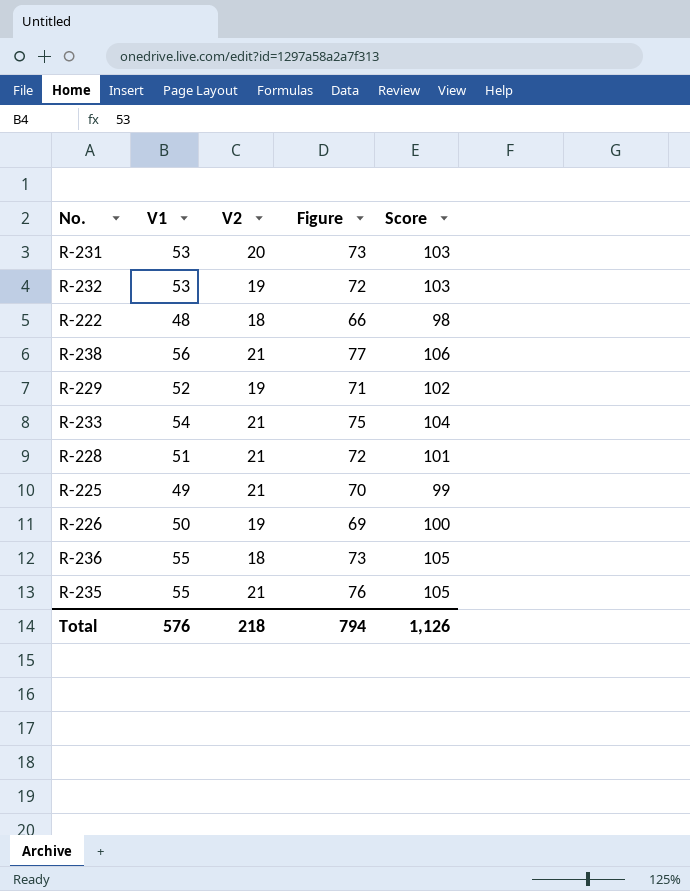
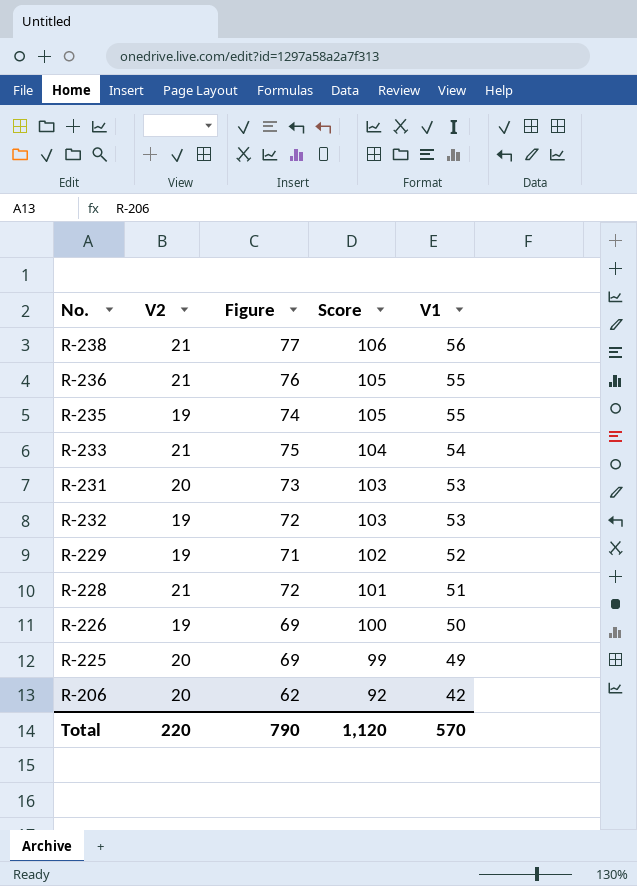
row order: none -> Score descending
column V1 | position: 2 -> 5
row R-222: 48 | 18 | 66 | 98 -> none
R-236 | V2: 18 -> 21
R-236 | Figure: 73 -> 76
R-235 | V2: 21 -> 19
R-235 | Figure: 76 -> 74
R-225 | V2: 21 -> 20
R-225 | Figure: 70 -> 69
row R-206: none -> 20 | 62 | 92 | 42
Total | V2: 218 -> 220
Total | Figure: 794 -> 790
Total | Score: 1,126 -> 1,120
Total | V1: 576 -> 570

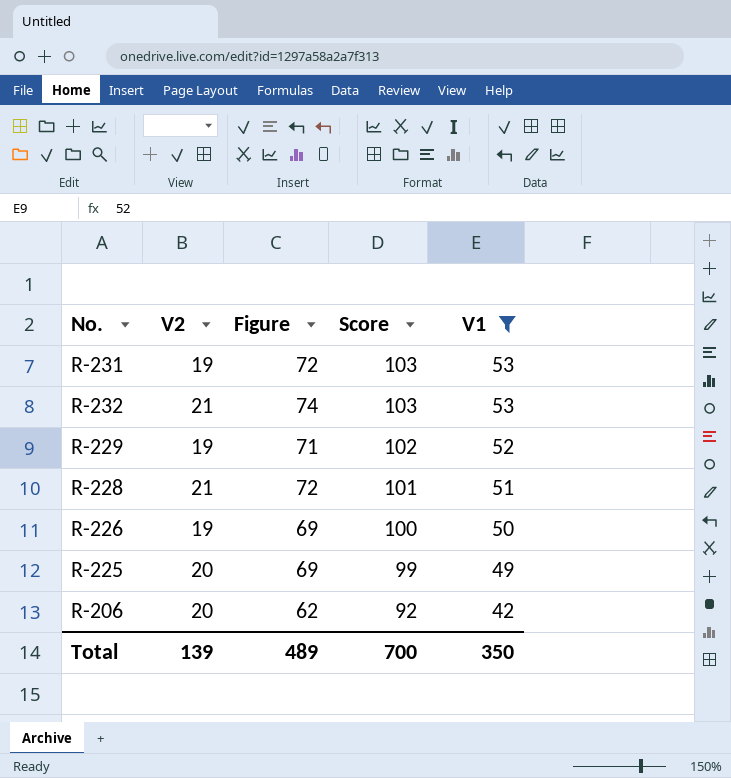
filter: none -> V1 <= 53
R-231 | V2: 20 -> 19
R-231 | Figure: 73 -> 72
R-232 | V2: 19 -> 21
R-232 | Figure: 72 -> 74
Total | V2: 220 -> 139
Total | Figure: 790 -> 489
Total | Score: 1,120 -> 700
Total | V1: 570 -> 350

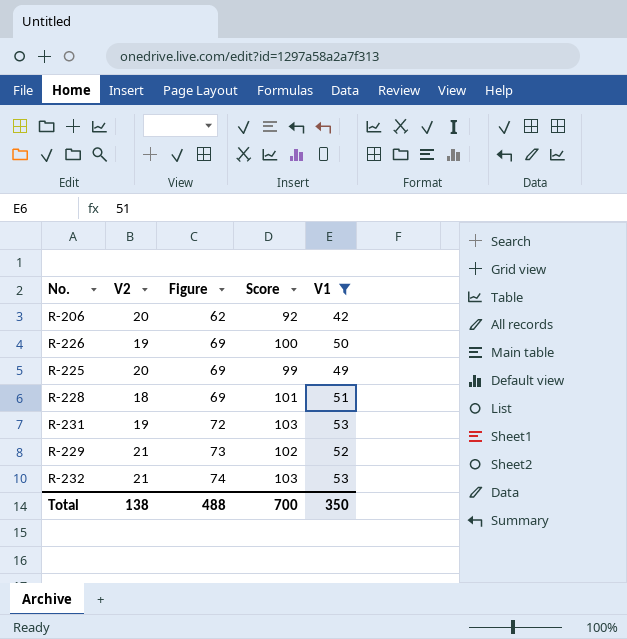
row order: Score descending -> Figure ascending
R-228 | V2: 21 -> 18
R-228 | Figure: 72 -> 69
R-229 | V2: 19 -> 21
R-229 | Figure: 71 -> 73
Total | V2: 139 -> 138
Total | Figure: 489 -> 488

